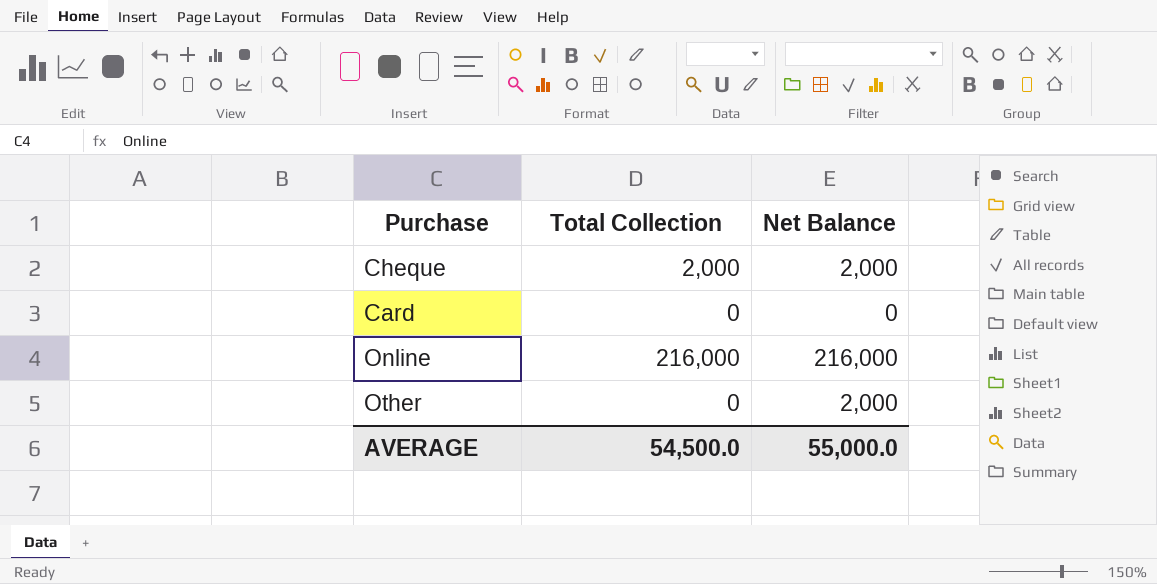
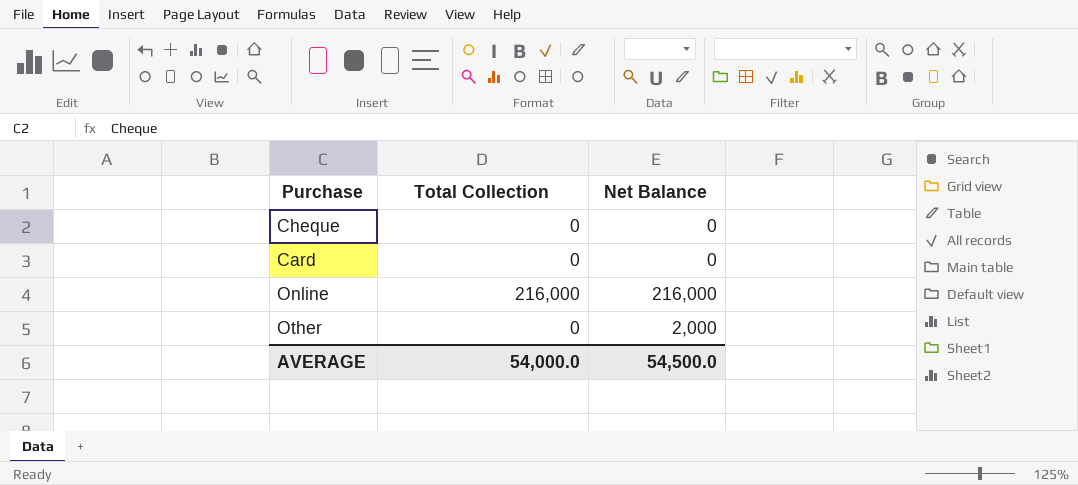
Cheque | Total Collection: 2,000 -> 0
Cheque | Net Balance: 2,000 -> 0
AVERAGE | Total Collection: 54,500.0 -> 54,000.0
AVERAGE | Net Balance: 55,000.0 -> 54,500.0

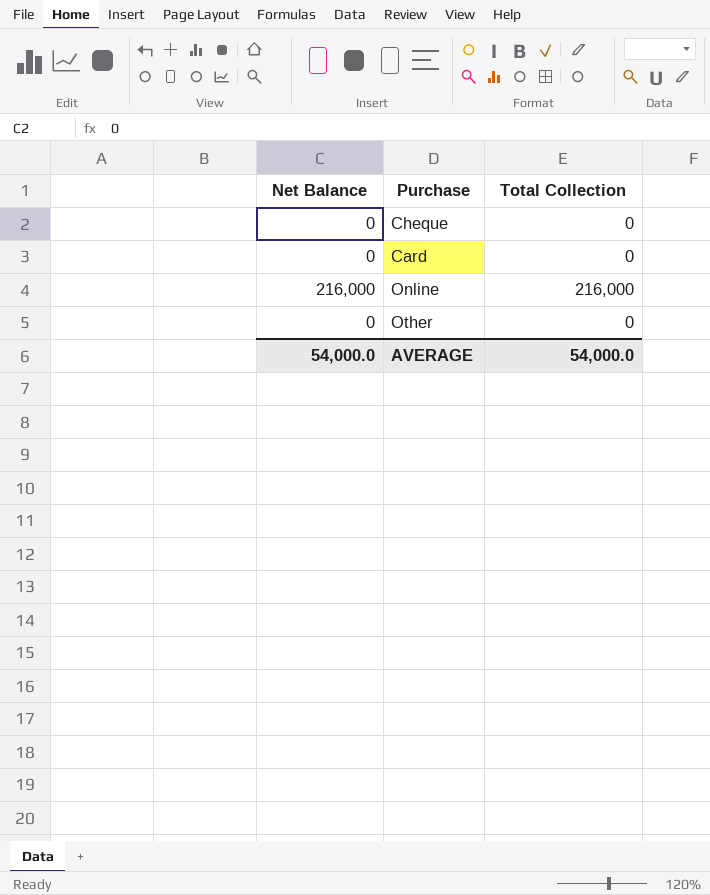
column Net Balance | position: 3 -> 1
Other | Net Balance: 2,000 -> 0
AVERAGE | Net Balance: 54,500.0 -> 54,000.0

